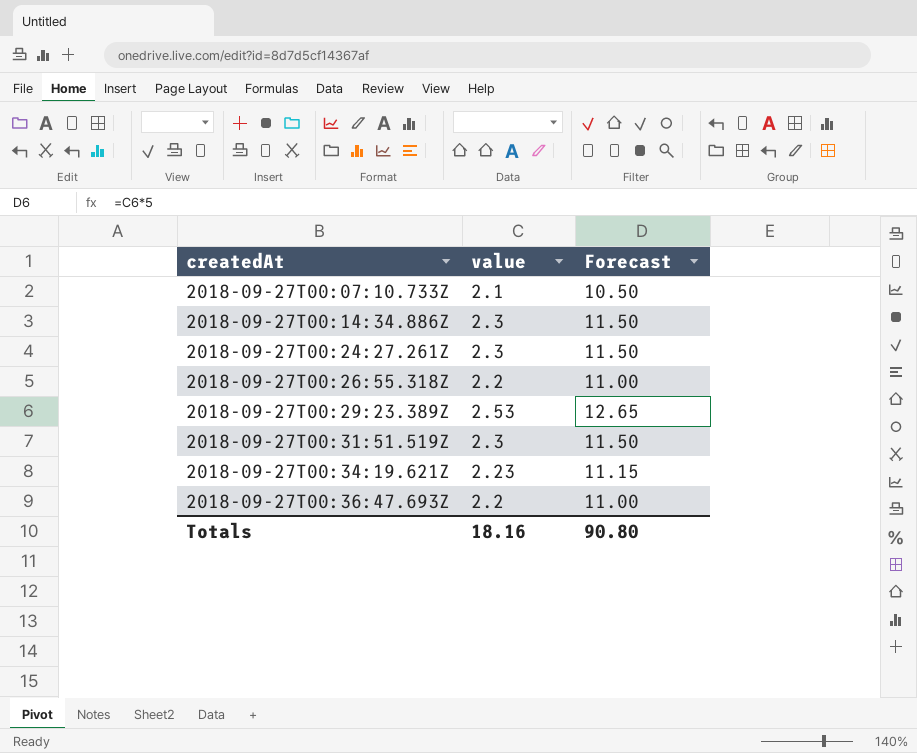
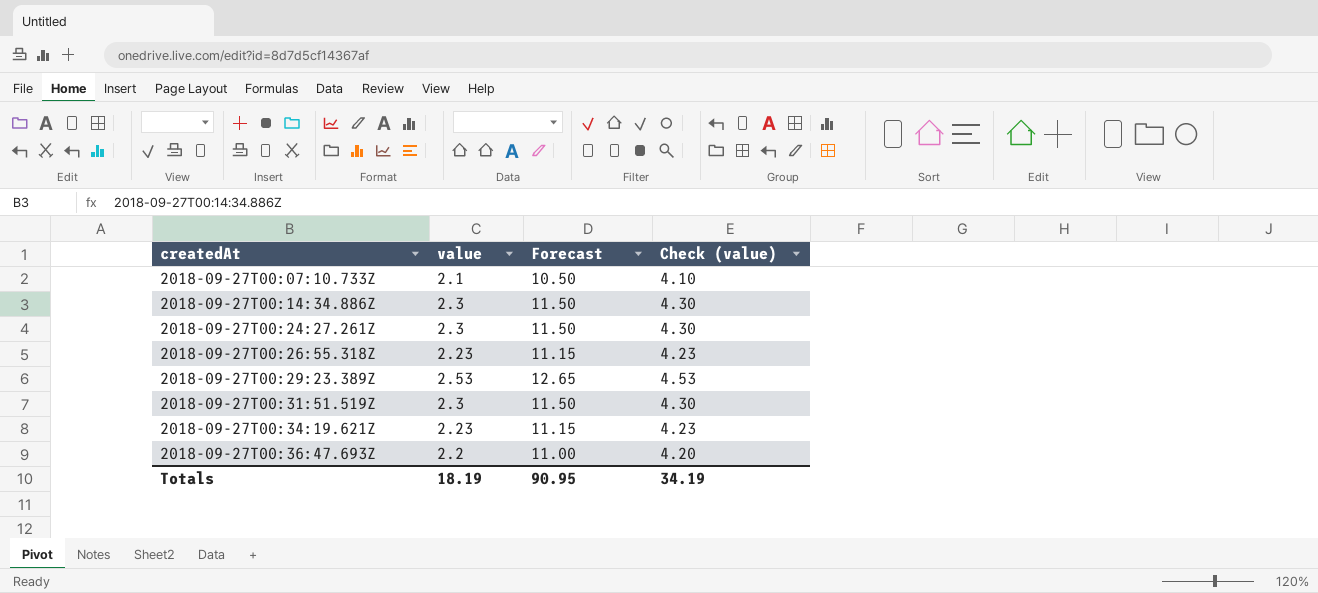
column Check (value) | formula: none -> [value] + 2
2018-09-27T00:26:55.318Z | value: 2.2 -> 2.23
2018-09-27T00:26:55.318Z | Forecast: 11.00 -> 11.15
Totals | value: 18.16 -> 18.19
Totals | Forecast: 90.80 -> 90.95

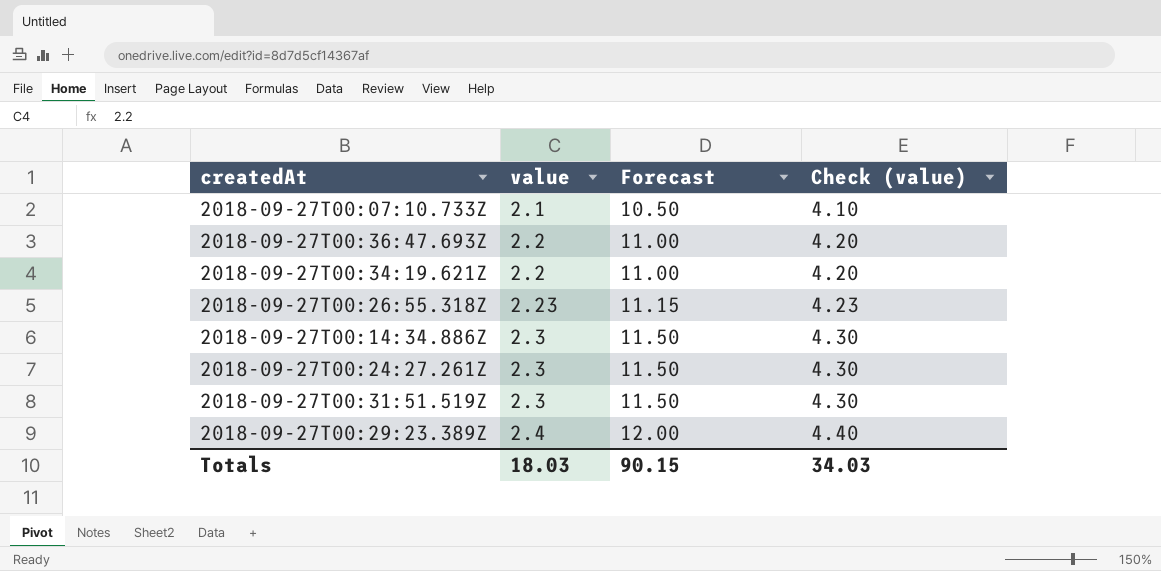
row order: createdAt ascending -> value ascending
2018-09-27T00:34:19.621Z | value: 2.23 -> 2.2
2018-09-27T00:34:19.621Z | Forecast: 11.15 -> 11.00
2018-09-27T00:34:19.621Z | Check (value): 4.23 -> 4.20
2018-09-27T00:29:23.389Z | value: 2.53 -> 2.4
2018-09-27T00:29:23.389Z | Forecast: 12.65 -> 12.00
2018-09-27T00:29:23.389Z | Check (value): 4.53 -> 4.40
Totals | value: 18.19 -> 18.03
Totals | Forecast: 90.95 -> 90.15
Totals | Check (value): 34.19 -> 34.03

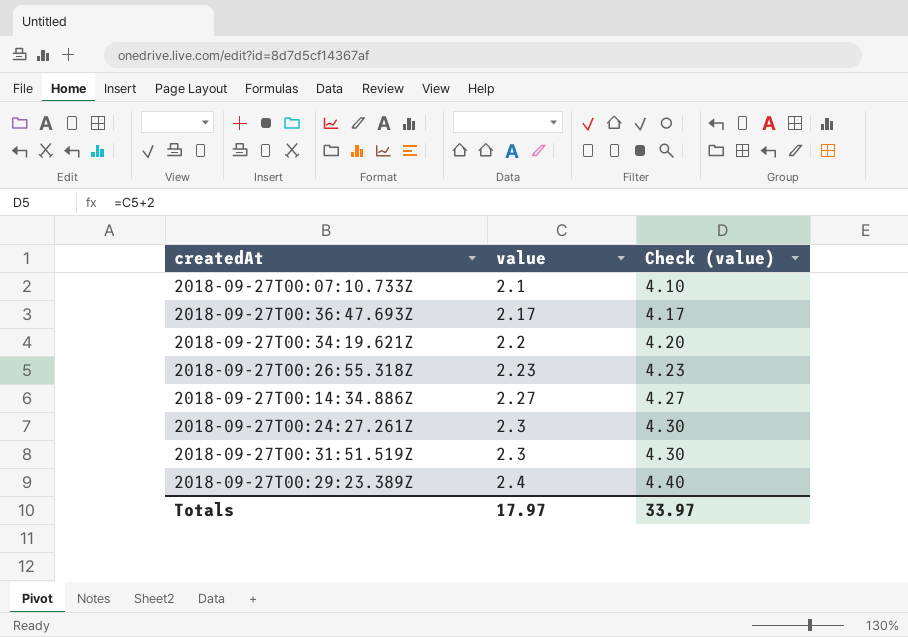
column Forecast | formula: [value] * 5 -> none
2018-09-27T00:36:47.693Z | value: 2.2 -> 2.17
2018-09-27T00:36:47.693Z | Check (value): 4.20 -> 4.17
2018-09-27T00:14:34.886Z | value: 2.3 -> 2.27
2018-09-27T00:14:34.886Z | Check (value): 4.30 -> 4.27
Totals | value: 18.03 -> 17.97
Totals | Check (value): 34.03 -> 33.97

